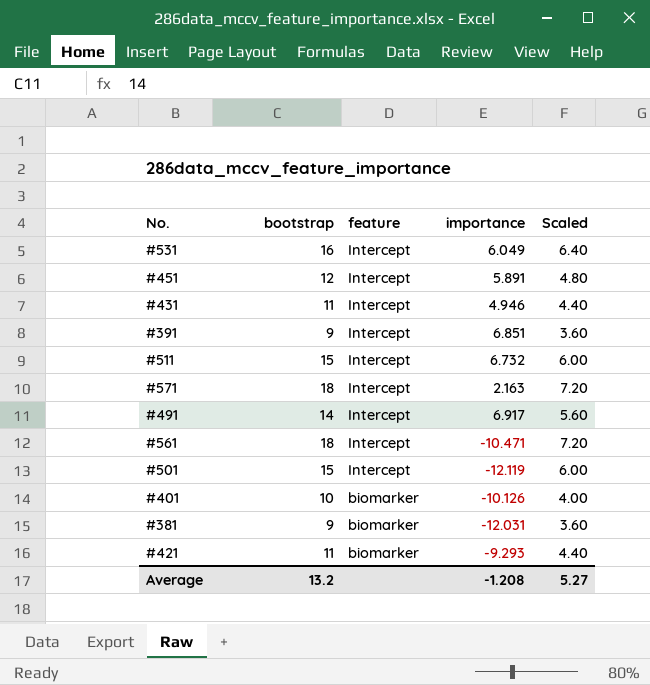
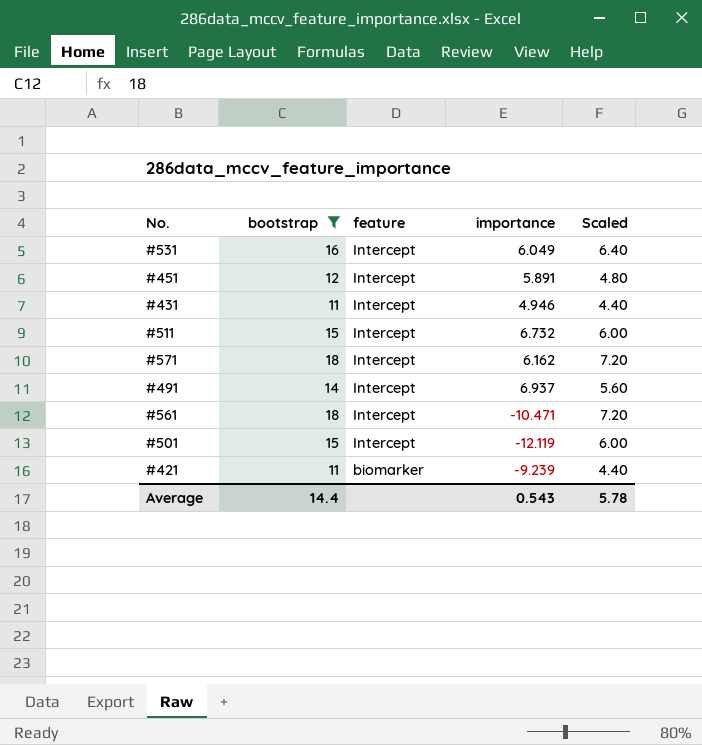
filter: none -> bootstrap >= 11
#571 | importance: 2.163 -> 6.162
#491 | importance: 6.917 -> 6.937
#421 | importance: -9.293 -> -9.239
Average | bootstrap: 13.2 -> 14.4
Average | importance: -1.208 -> 0.543
Average | Scaled: 5.27 -> 5.78

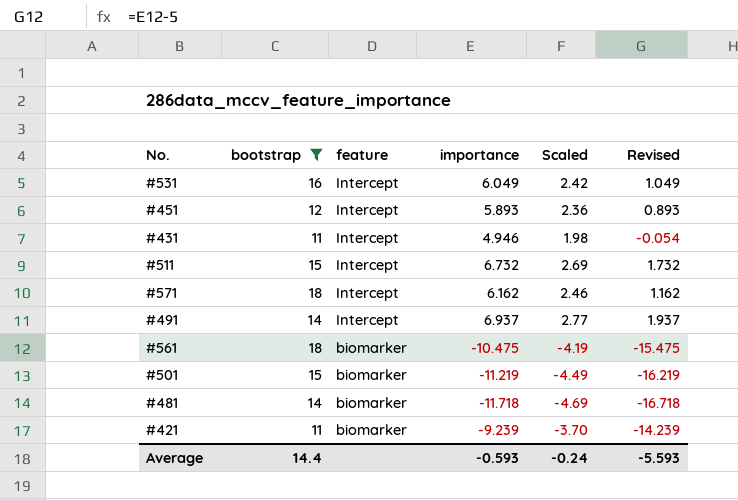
column Scaled | formula: [bootstrap] * 0.4 -> [importance] * 0.4
column Revised | formula: none -> [importance] - 5
#451 | importance: 5.891 -> 5.893
#561 | feature: Intercept -> biomarker
#561 | importance: -10.471 -> -10.475
#501 | feature: Intercept -> biomarker
#501 | importance: -12.119 -> -11.219
row #481: none -> 14 | biomarker | -11.718 | -4.69 | -16.718
Average | importance: 0.543 -> -0.593
Average | Scaled: 5.78 -> -0.24

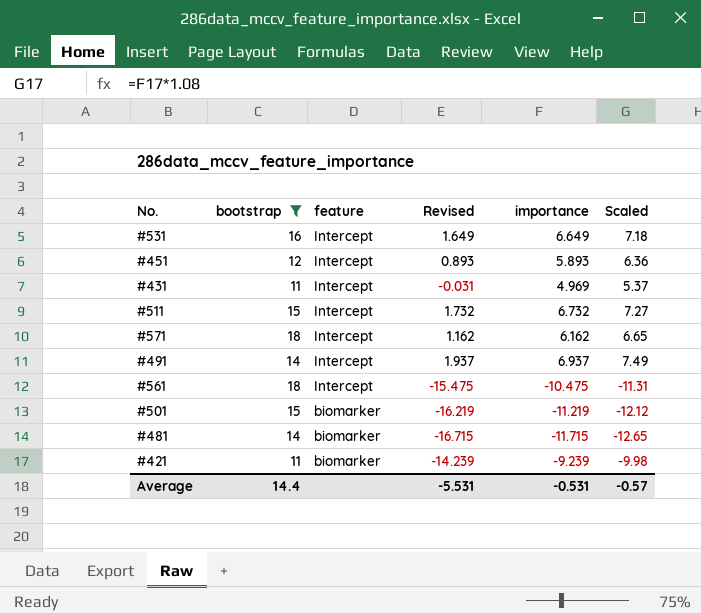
column Revised | position: 6 -> 4
column Scaled | formula: [importance] * 0.4 -> [importance] * 1.08
#531 | Revised: 1.049 -> 1.649
#531 | importance: 6.049 -> 6.649
#431 | Revised: -0.054 -> -0.031
#431 | importance: 4.946 -> 4.969
#561 | feature: biomarker -> Intercept
#481 | Revised: -16.718 -> -16.715
#481 | importance: -11.718 -> -11.715
Average | Revised: -5.593 -> -5.531
Average | importance: -0.593 -> -0.531
Average | Scaled: -0.24 -> -0.57

